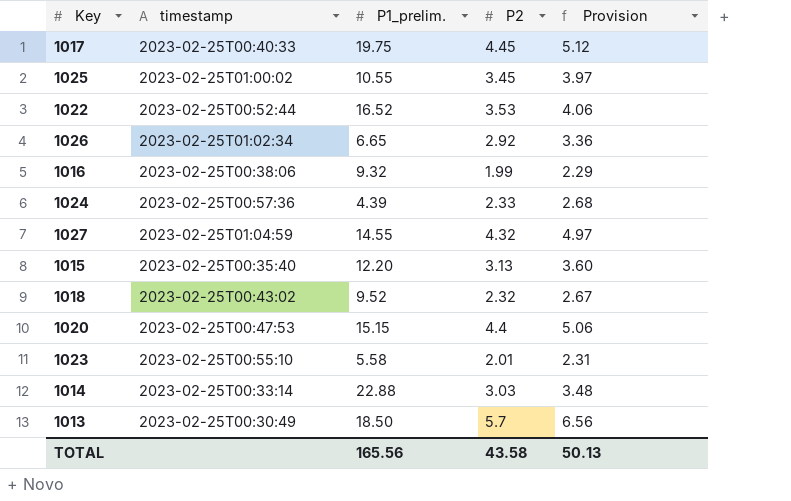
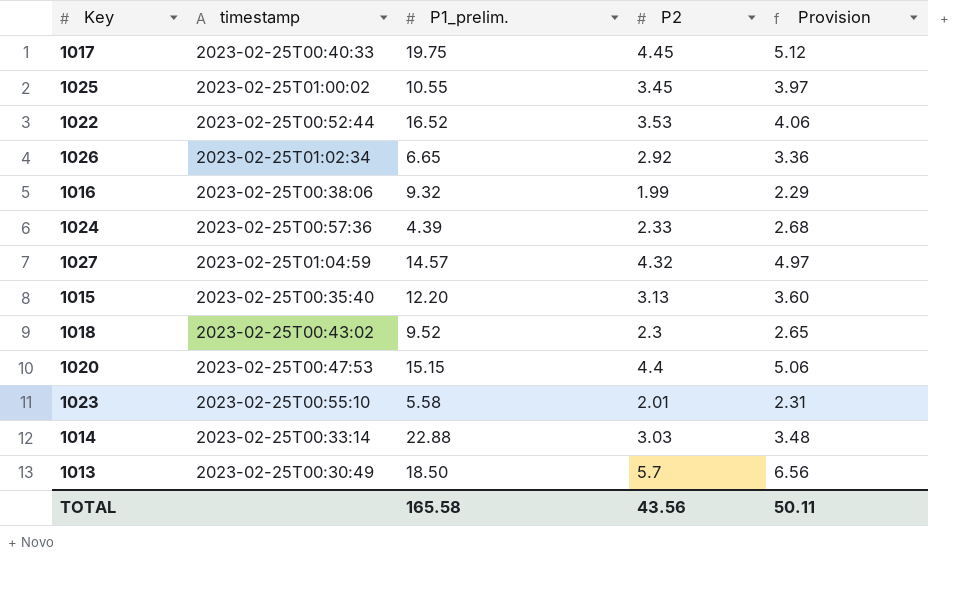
1027 | P1_prelim.: 14.55 -> 14.57
1018 | P2: 2.32 -> 2.3
1018 | Provision: 2.67 -> 2.65
TOTAL | P1_prelim.: 165.56 -> 165.58
TOTAL | P2: 43.58 -> 43.56
TOTAL | Provision: 50.13 -> 50.11

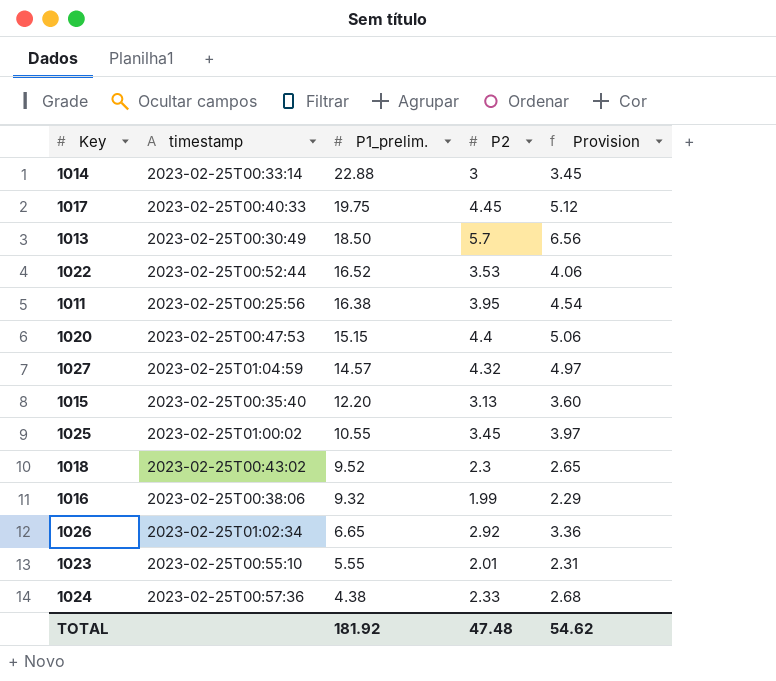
row order: none -> P1_prelim. descending
1014 | P2: 3.03 -> 3
1014 | Provision: 3.48 -> 3.45
row 1011: none -> 2023-02-25T00:25:56 | 16.38 | 3.95 | 4.54
1023 | P1_prelim.: 5.58 -> 5.55
1024 | P1_prelim.: 4.39 -> 4.38
TOTAL | P1_prelim.: 165.58 -> 181.92
TOTAL | P2: 43.56 -> 47.48
TOTAL | Provision: 50.11 -> 54.62

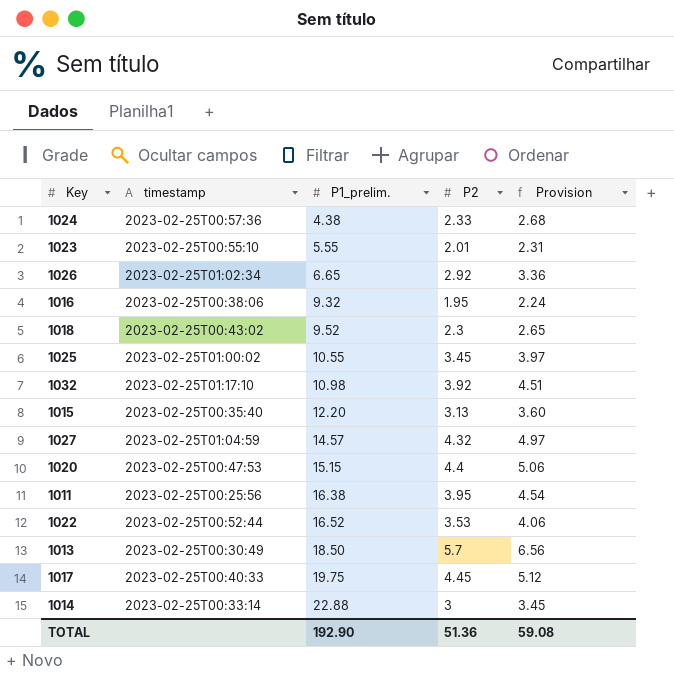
row order: P1_prelim. descending -> P1_prelim. ascending
1016 | P2: 1.99 -> 1.95
1016 | Provision: 2.29 -> 2.24
row 1032: none -> 2023-02-25T01:17:10 | 10.98 | 3.92 | 4.51
TOTAL | P1_prelim.: 181.92 -> 192.90
TOTAL | P2: 47.48 -> 51.36
TOTAL | Provision: 54.62 -> 59.08

